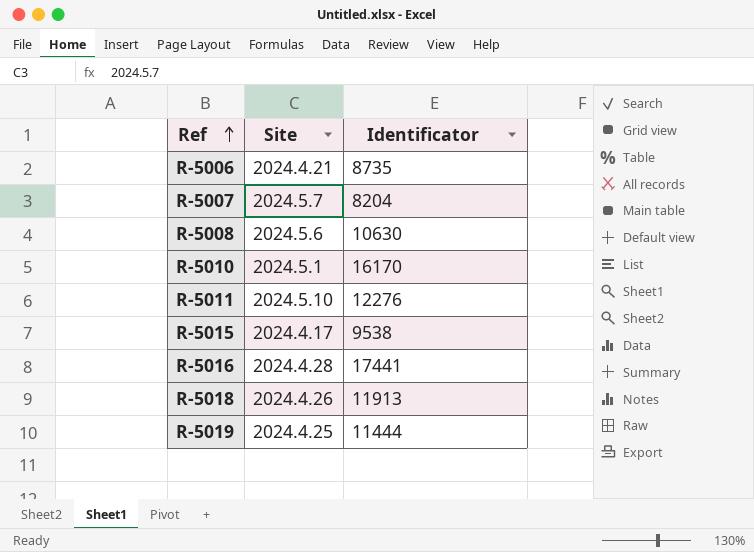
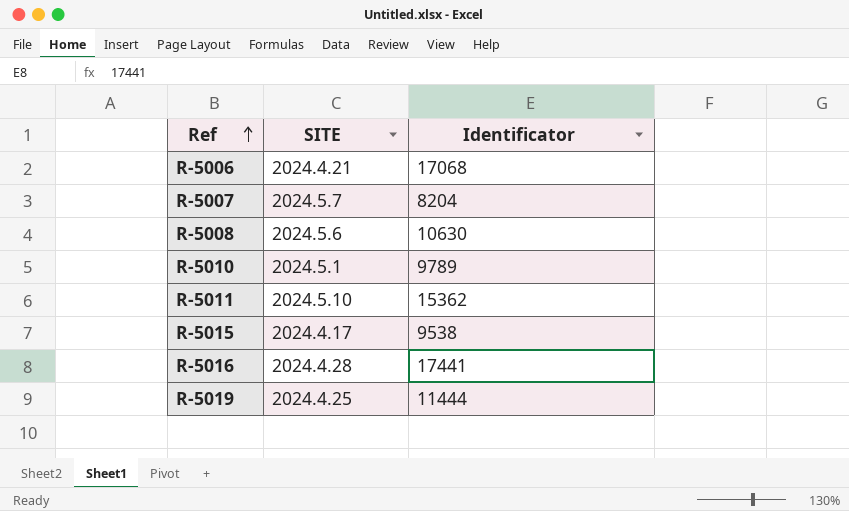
column name: Site -> SITE
row R-5018: 2024.4.26 | 11913 -> none
R-5006 | Identificator: 8735 -> 17068
R-5010 | Identificator: 16170 -> 9789
R-5011 | Identificator: 12276 -> 15362

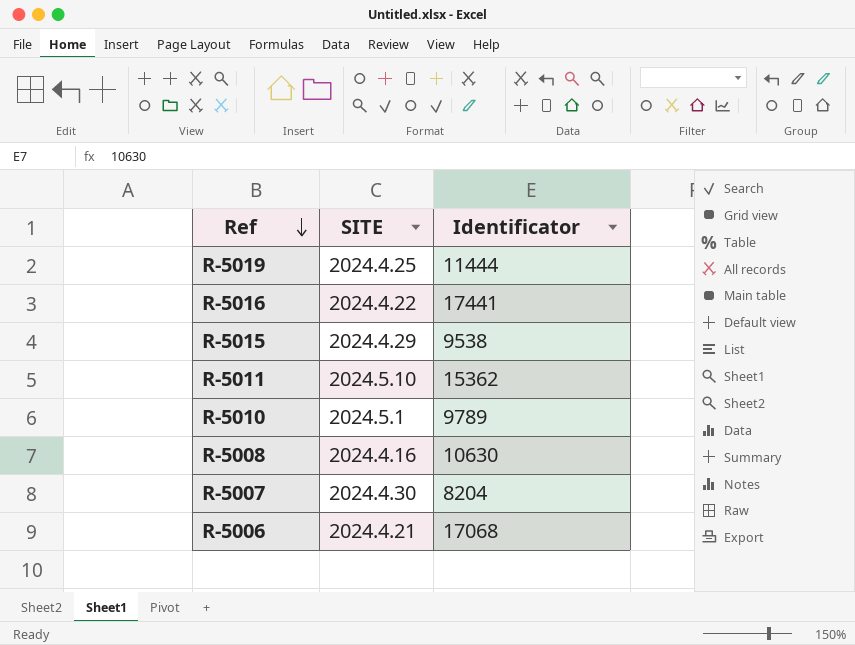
row order: Ref ascending -> Ref descending
R-5016 | SITE: 2024.4.28 -> 2024.4.22
R-5015 | SITE: 2024.4.17 -> 2024.4.29
R-5008 | SITE: 2024.5.6 -> 2024.4.16
R-5007 | SITE: 2024.5.7 -> 2024.4.30

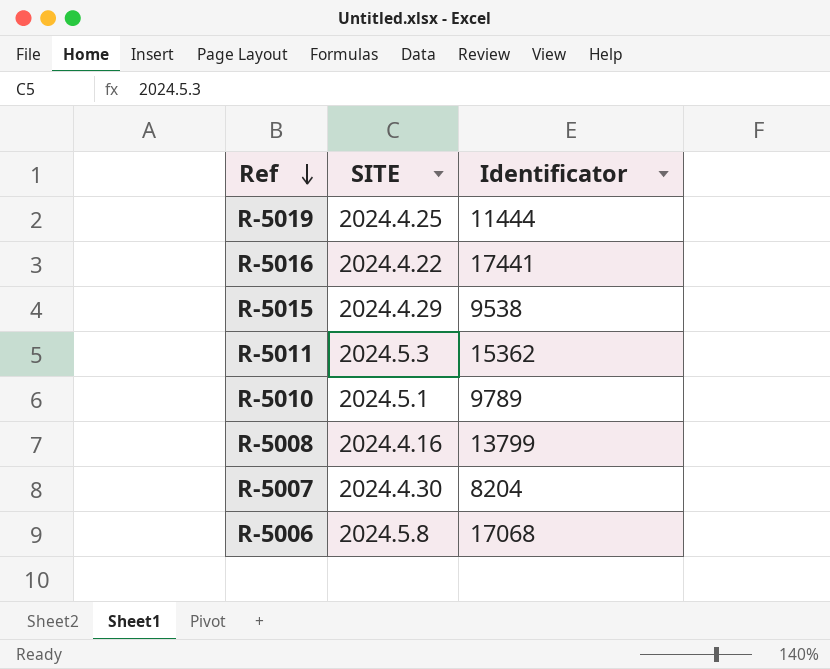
R-5011 | SITE: 2024.5.10 -> 2024.5.3
R-5008 | Identificator: 10630 -> 13799
R-5006 | SITE: 2024.4.21 -> 2024.5.8

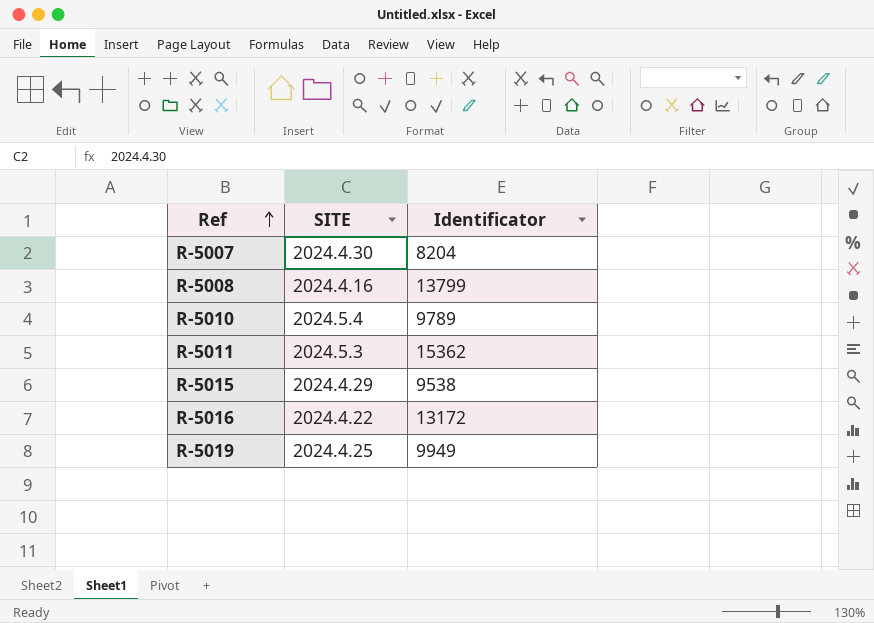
row order: Ref descending -> Ref ascending
row R-5006: 2024.5.8 | 17068 -> none
R-5010 | SITE: 2024.5.1 -> 2024.5.4
R-5016 | Identificator: 17441 -> 13172
R-5019 | Identificator: 11444 -> 9949

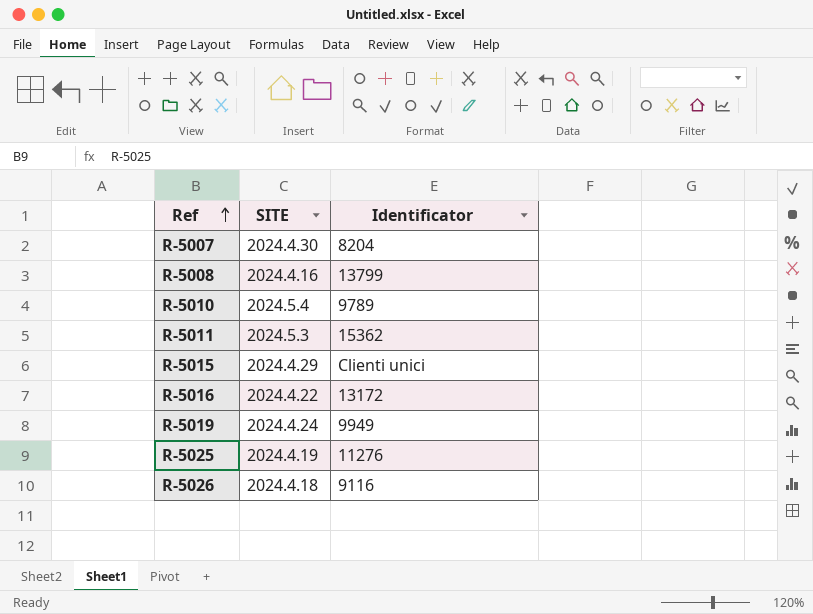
R-5015 | Identificator: 9538 -> Clienti unici
R-5019 | SITE: 2024.4.25 -> 2024.4.24
row R-5025: none -> 2024.4.19 | 11276
row R-5026: none -> 2024.4.18 | 9116

